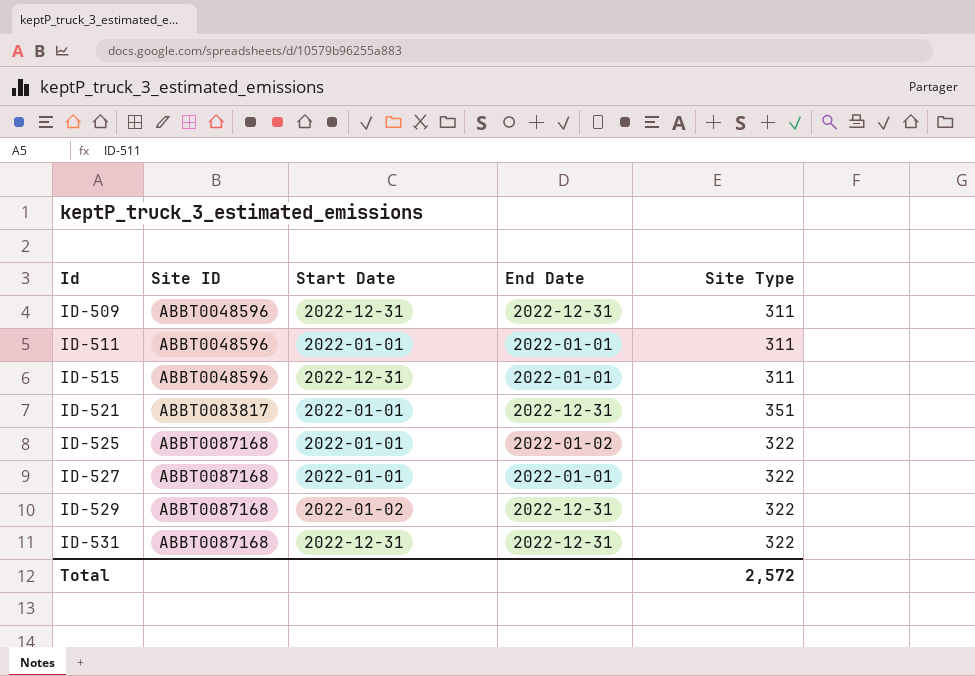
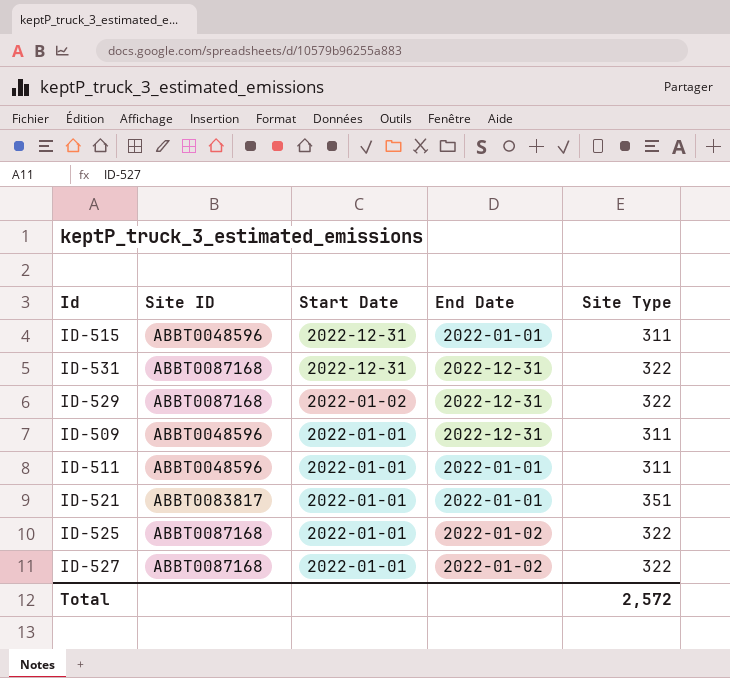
row order: Id ascending -> Start Date descending
ID-509 | Start Date: 2022-12-31 -> 2022-01-01
ID-521 | End Date: 2022-12-31 -> 2022-01-01
ID-527 | End Date: 2022-01-01 -> 2022-01-02

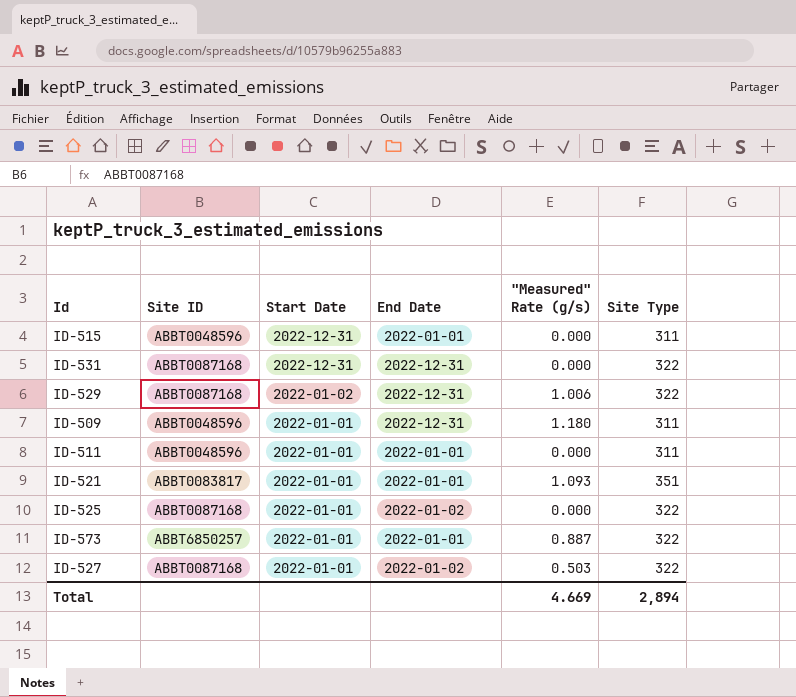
column "Measured" Rate (g/s) | position: none -> 5
row ID-573: none -> ABBT6850257 | 2022-01-01 | 2022-01-01 | 0.887 | 322
Total | Site Type: 2,572 -> 2,894

